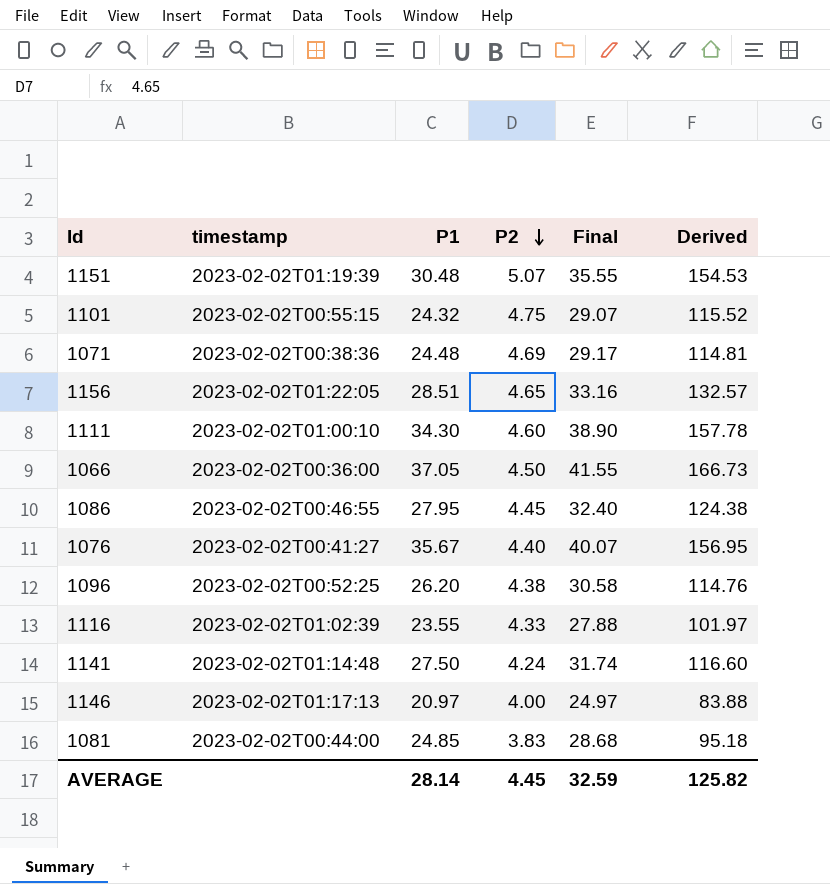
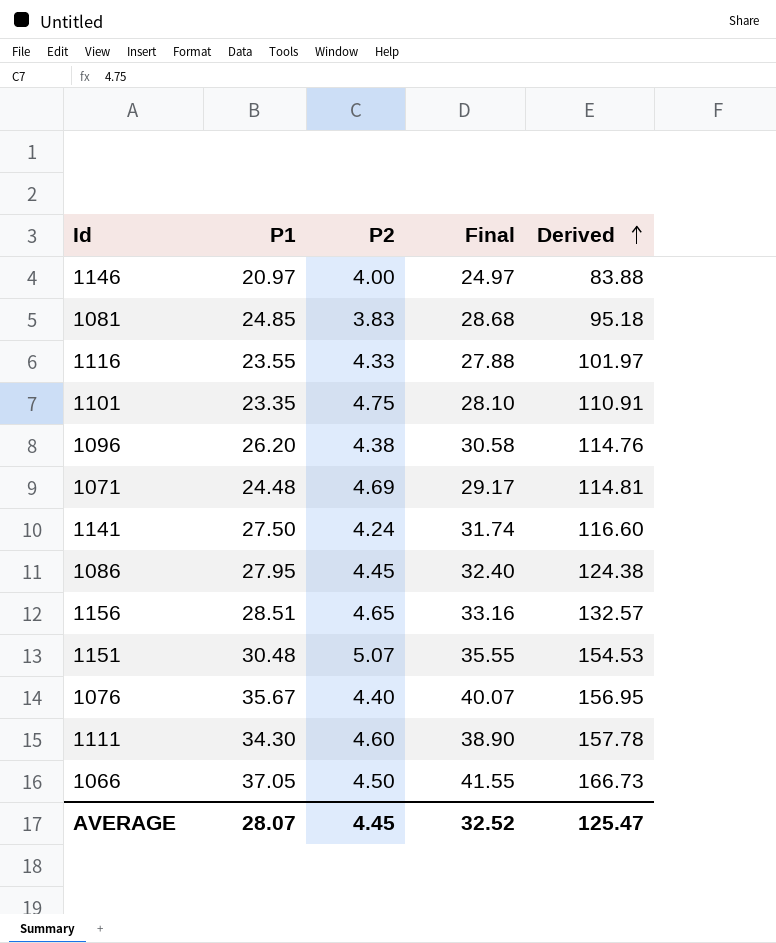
row order: P2 descending -> Derived ascending
column timestamp | position: 2 -> none
1101 | P1: 24.32 -> 23.35
1101 | Final: 29.07 -> 28.10
1101 | Derived: 115.52 -> 110.91
AVERAGE | P1: 28.14 -> 28.07
AVERAGE | Final: 32.59 -> 32.52
AVERAGE | Derived: 125.82 -> 125.47

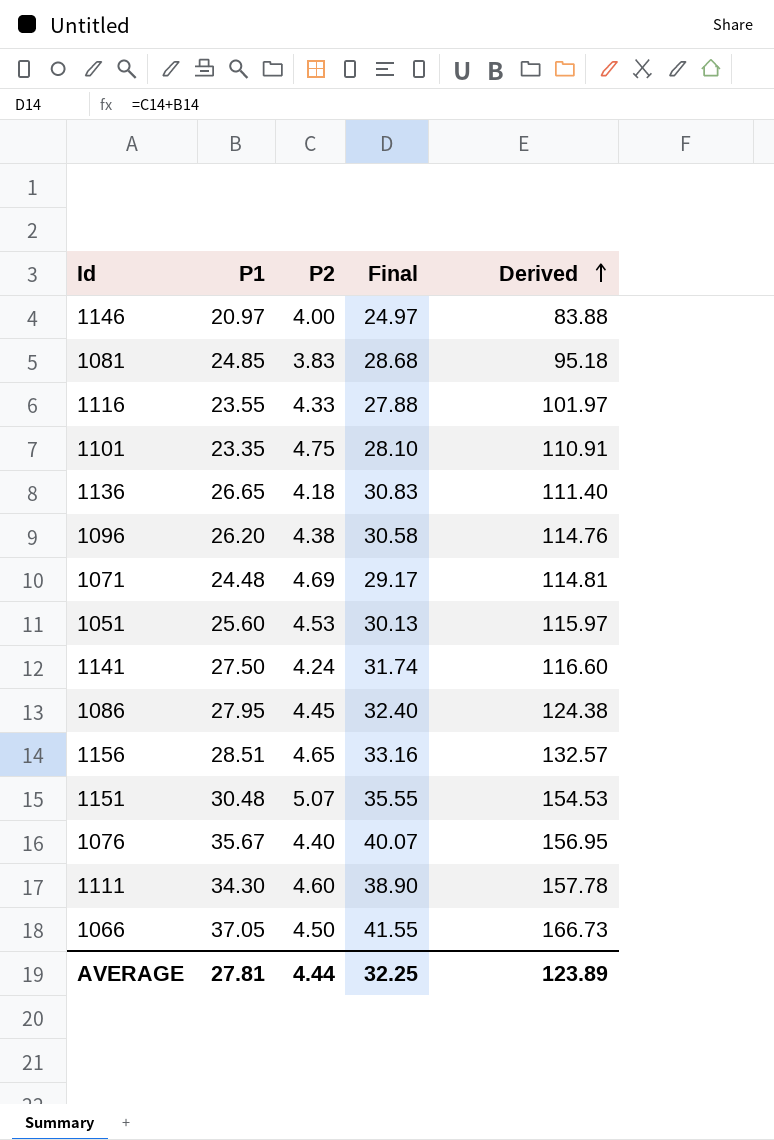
row 1136: none -> 26.65 | 4.18 | 30.83 | 111.40
row 1051: none -> 25.60 | 4.53 | 30.13 | 115.97
AVERAGE | P1: 28.07 -> 27.81
AVERAGE | P2: 4.45 -> 4.44
AVERAGE | Final: 32.52 -> 32.25
AVERAGE | Derived: 125.47 -> 123.89

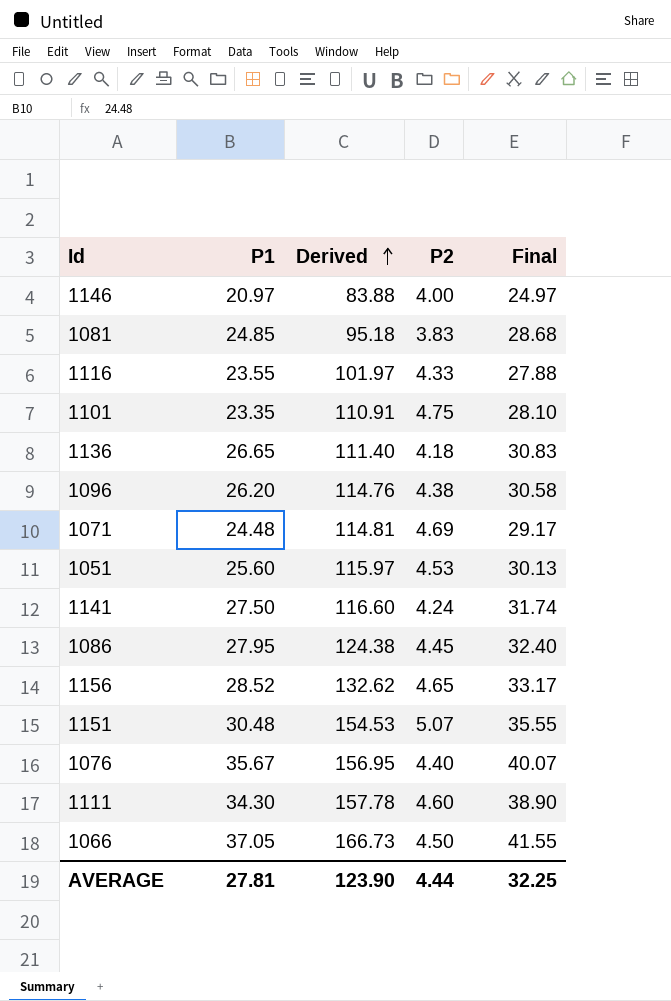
column Derived | position: 5 -> 3
1156 | P1: 28.51 -> 28.52
1156 | Derived: 132.57 -> 132.62
1156 | Final: 33.16 -> 33.17
AVERAGE | Derived: 123.89 -> 123.90

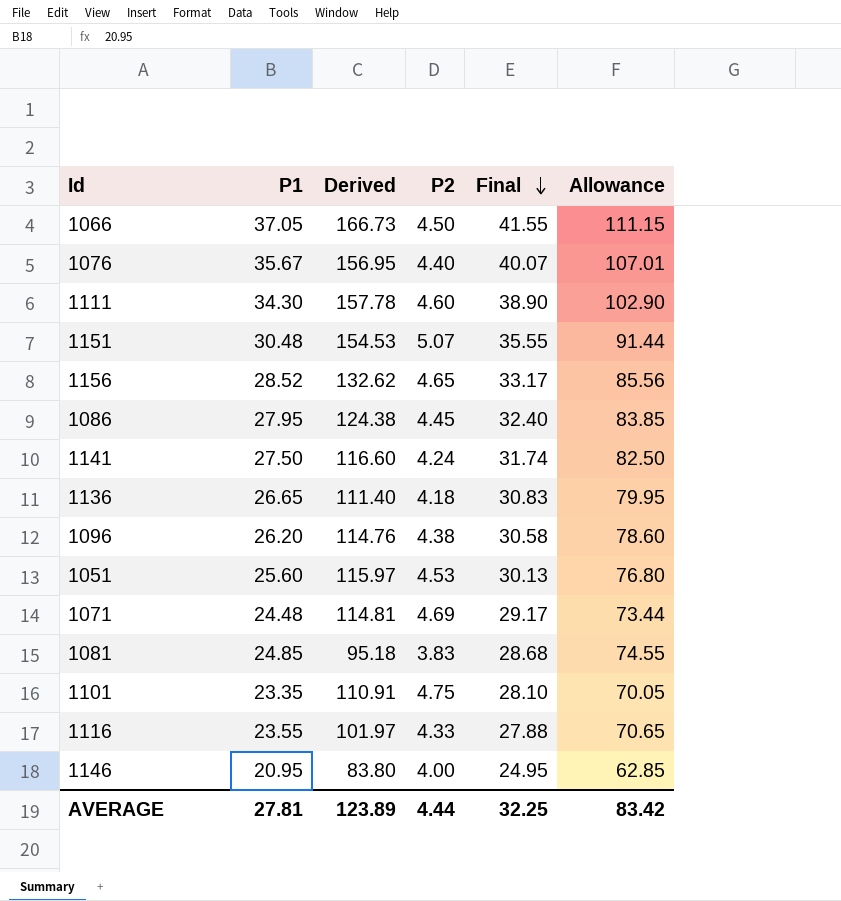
row order: Derived ascending -> Final descending
column Allowance | formula: none -> [P1] * 3
1146 | P1: 20.97 -> 20.95
1146 | Derived: 83.88 -> 83.80
1146 | Final: 24.97 -> 24.95
AVERAGE | Derived: 123.90 -> 123.89

